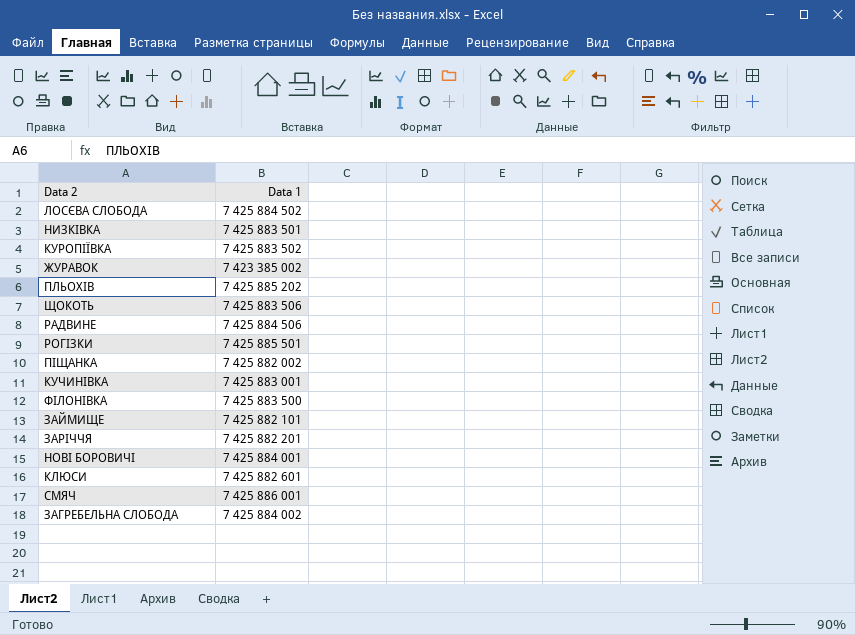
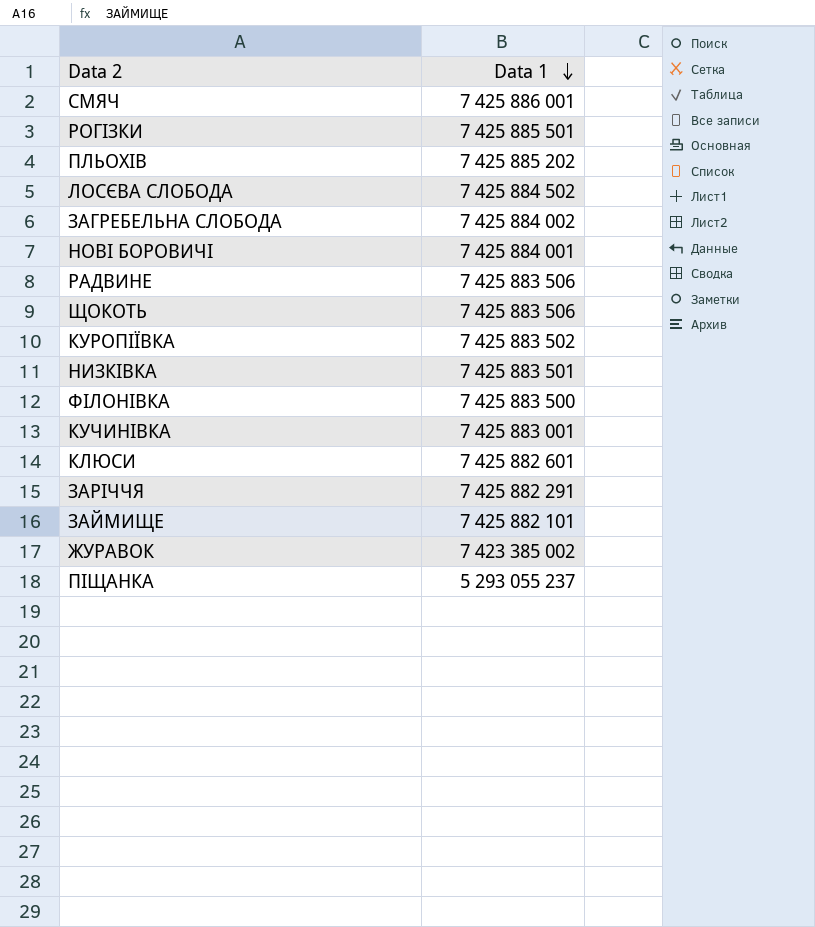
row order: none -> Data 1 descending
РАДВИНЕ | Data 1: 7 425 884 506 -> 7 425 883 506
ЗАРІЧЧЯ | Data 1: 7 425 882 201 -> 7 425 882 291
ПІЩАНКА | Data 1: 7 425 882 002 -> 5 293 055 237

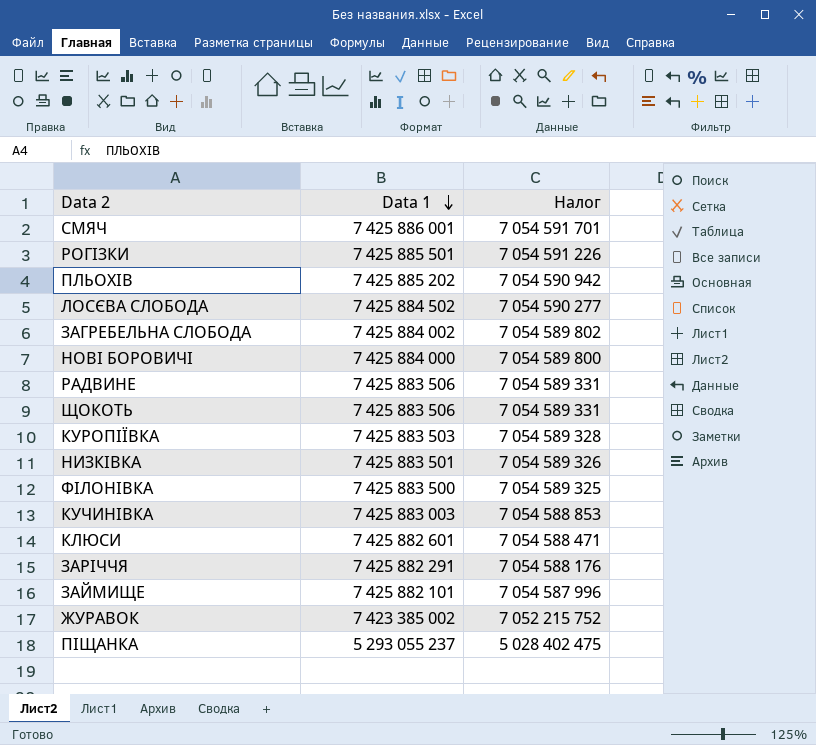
column Налог | formula: none -> [Data 1] * 0,95
НОВІ БОРОВИЧІ | Data 1: 7 425 884 001 -> 7 425 884 000
КУРОПІЇВКА | Data 1: 7 425 883 502 -> 7 425 883 503
КУЧИНІВКА | Data 1: 7 425 883 001 -> 7 425 883 003

